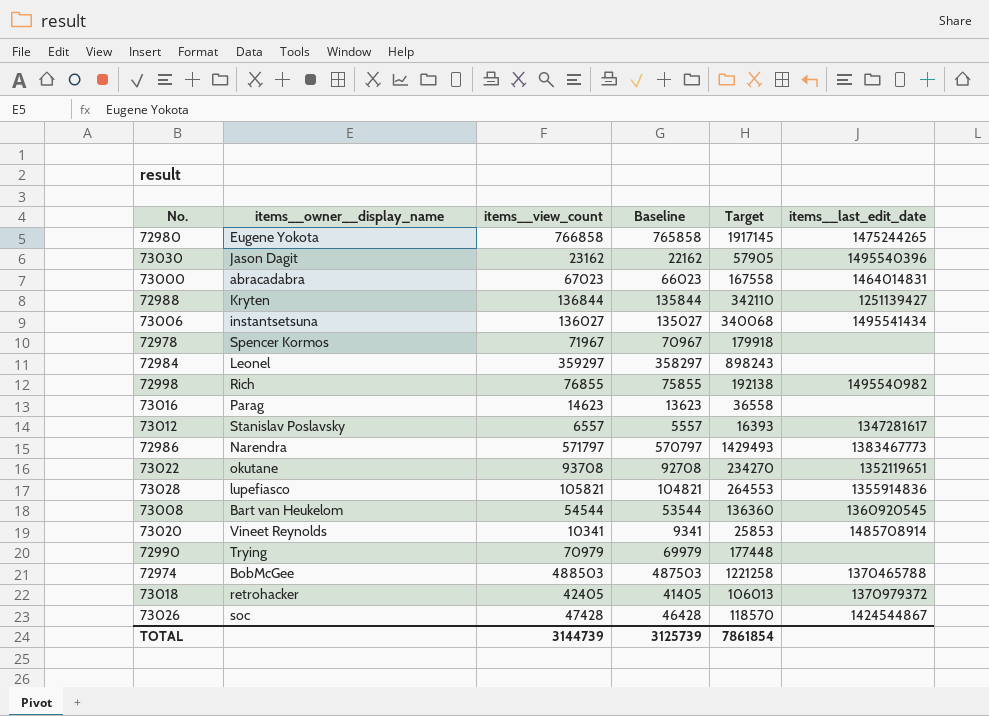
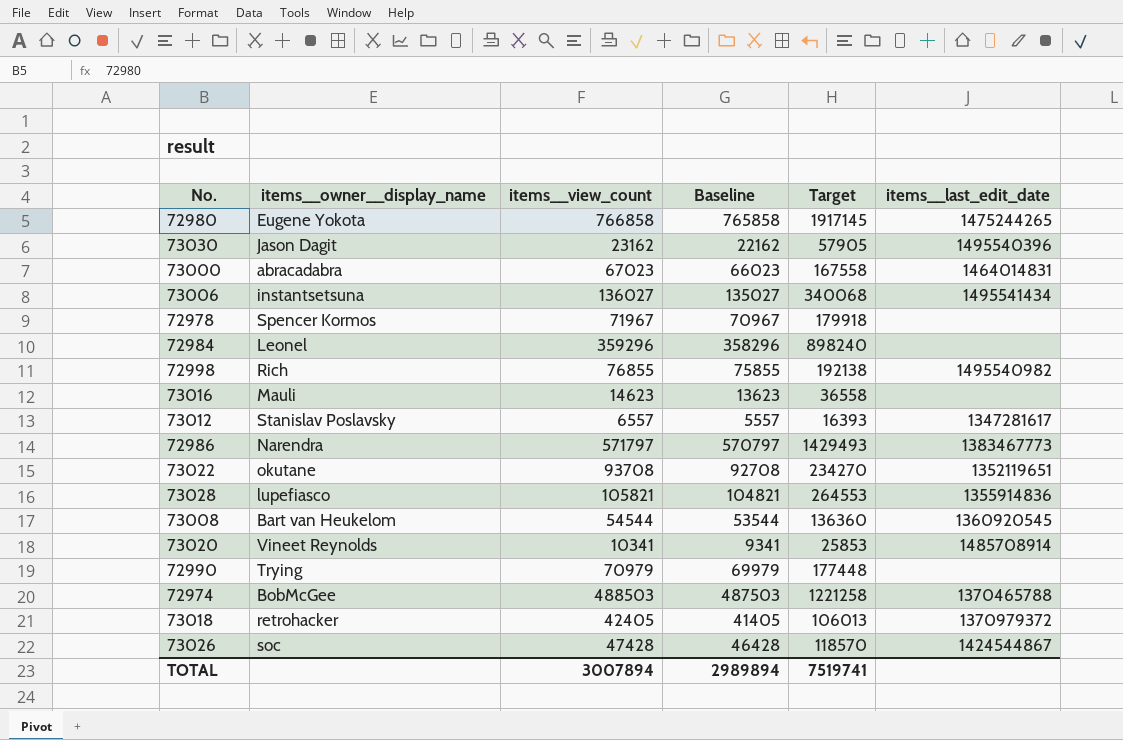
row 72988: Kryten | 136844 | 135844 | 342110 | 1251139427 -> none
72984 | items__view_count: 359297 -> 359296
72984 | Baseline: 358297 -> 358296
72984 | Target: 898243 -> 898240
73016 | items__owner__display_name: Parag -> Mauli
TOTAL | items__view_count: 3144739 -> 3007894
TOTAL | Baseline: 3125739 -> 2989894
TOTAL | Target: 7861854 -> 7519741

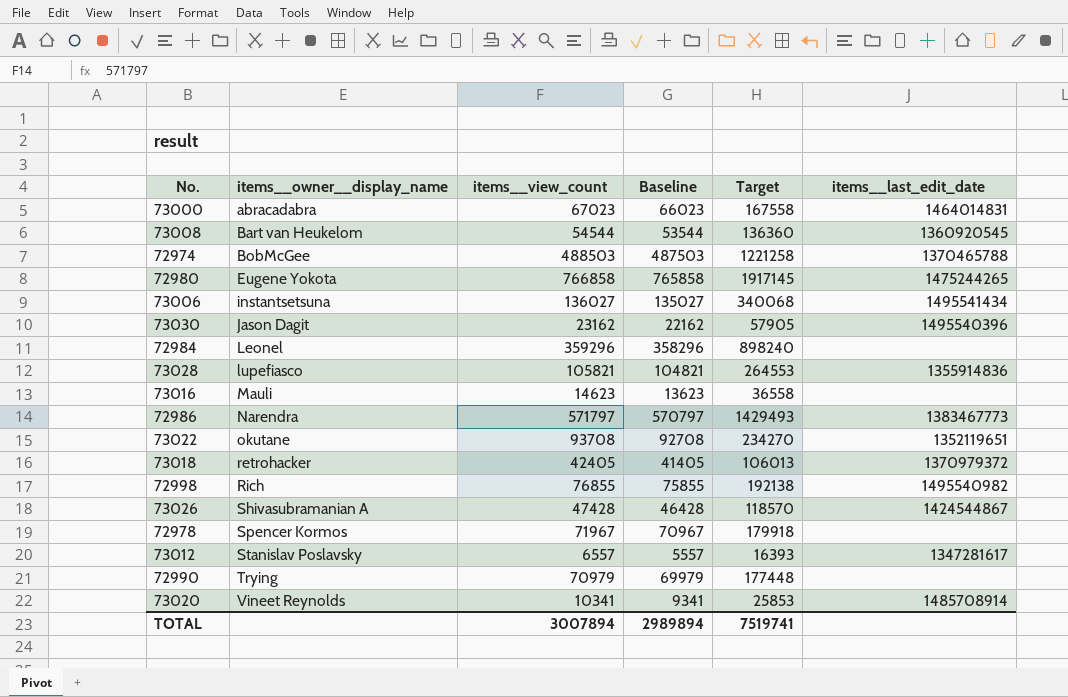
row order: none -> items__owner__display_name ascending
73026 | items__owner__display_name: soc -> Shivasubramanian A

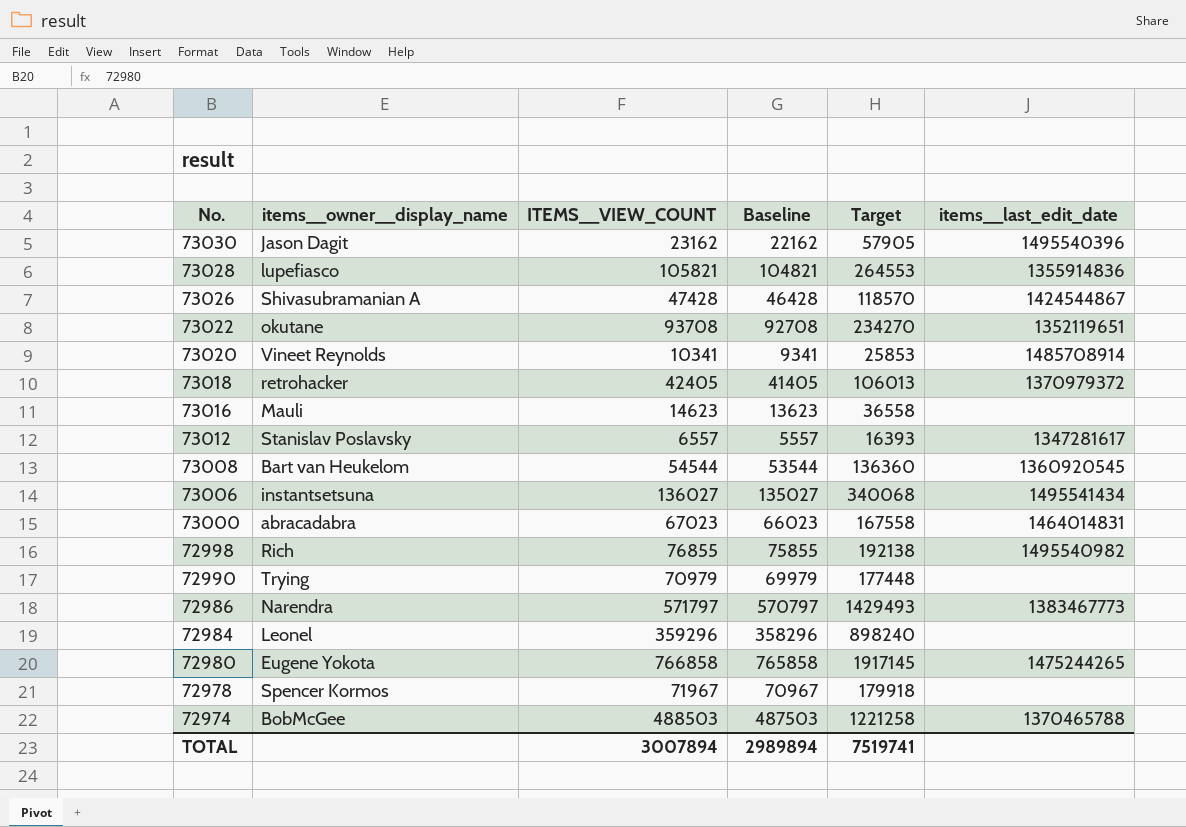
row order: items__owner__display_name ascending -> No. descending
column name: items__view_count -> ITEMS__VIEW_COUNT

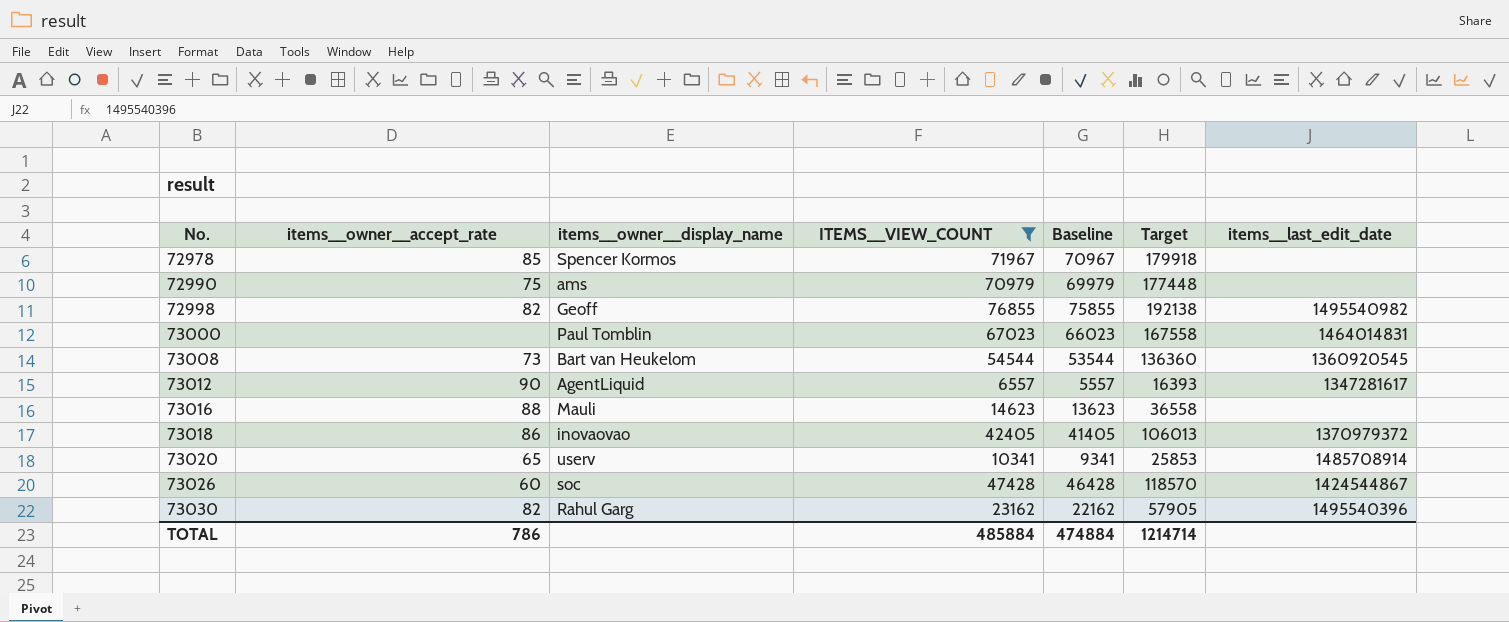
filter: none -> ITEMS__VIEW_COUNT <= 76855
row order: No. descending -> No. ascending
column items__owner__accept_rate | position: none -> 2
72990 | items__owner__display_name: Trying -> ams
72998 | items__owner__display_name: Rich -> Geoff
73000 | items__owner__display_name: abracadabra -> Paul Tomblin
73012 | items__owner__display_name: Stanislav Poslavsky -> AgentLiquid
73018 | items__owner__display_name: retrohacker -> inovaovao
73020 | items__owner__display_name: Vineet Reynolds -> userv
73026 | items__owner__display_name: Shivasubramanian A -> soc
73030 | items__owner__display_name: Jason Dagit -> Rahul Garg
TOTAL | ITEMS__VIEW_COUNT: 3007894 -> 485884
TOTAL | Baseline: 2989894 -> 474884
TOTAL | Target: 7519741 -> 1214714

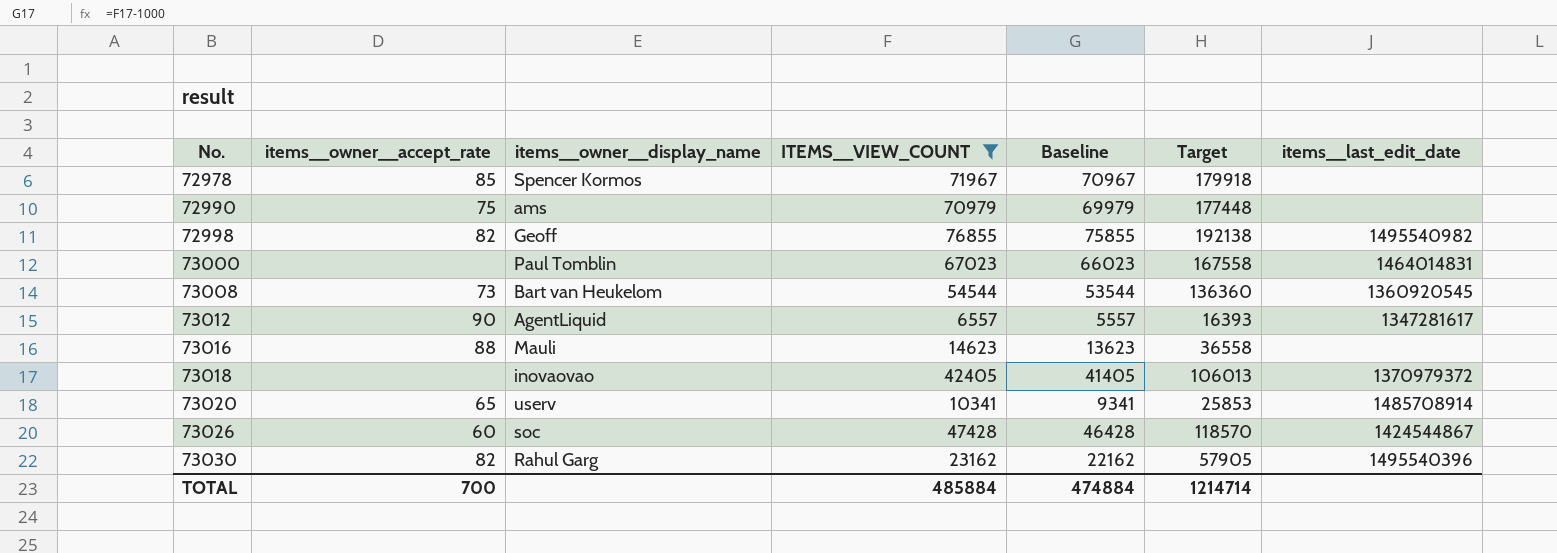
73018 | items__owner__accept_rate: 86 -> none
TOTAL | items__owner__accept_rate: 786 -> 700

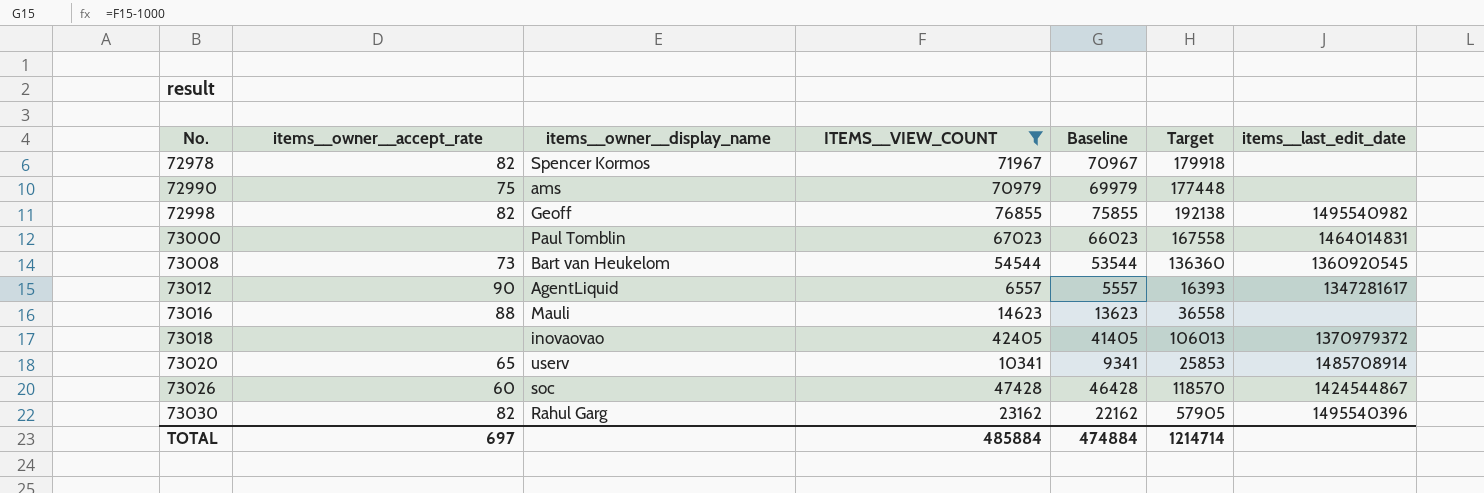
72978 | items__owner__accept_rate: 85 -> 82
TOTAL | items__owner__accept_rate: 700 -> 697

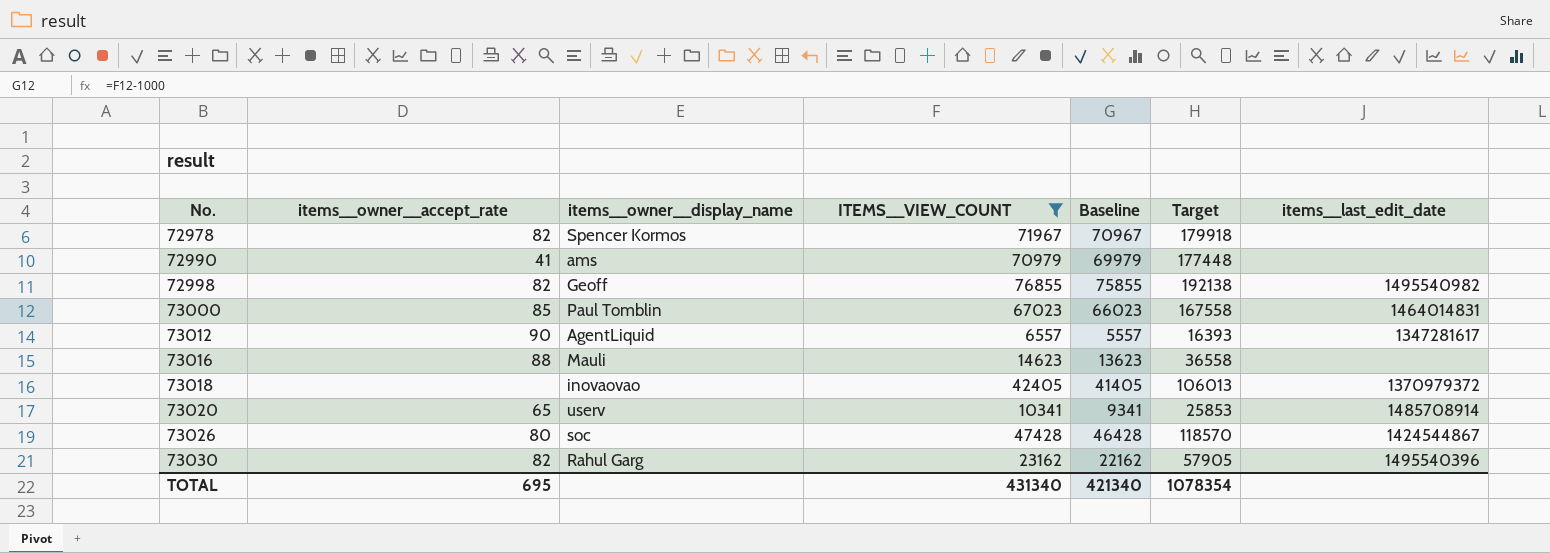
row 73008: 73 | Bart van Heukelom | 54544 | 53544 | 136360 | 1360920545 -> none
72990 | items__owner__accept_rate: 75 -> 41
73000 | items__owner__accept_rate: none -> 85
73026 | items__owner__accept_rate: 60 -> 80
TOTAL | items__owner__accept_rate: 697 -> 695
TOTAL | ITEMS__VIEW_COUNT: 485884 -> 431340
TOTAL | Baseline: 474884 -> 421340
TOTAL | Target: 1214714 -> 1078354

